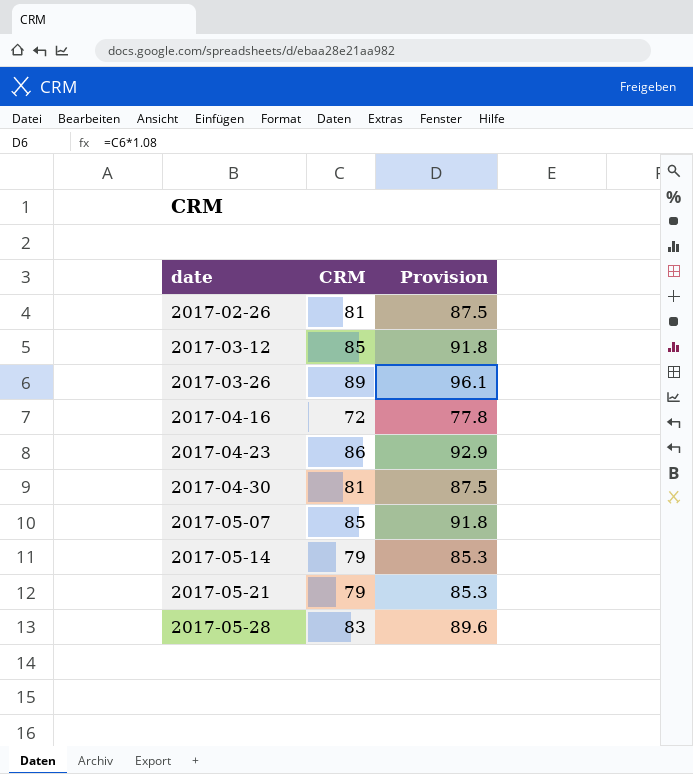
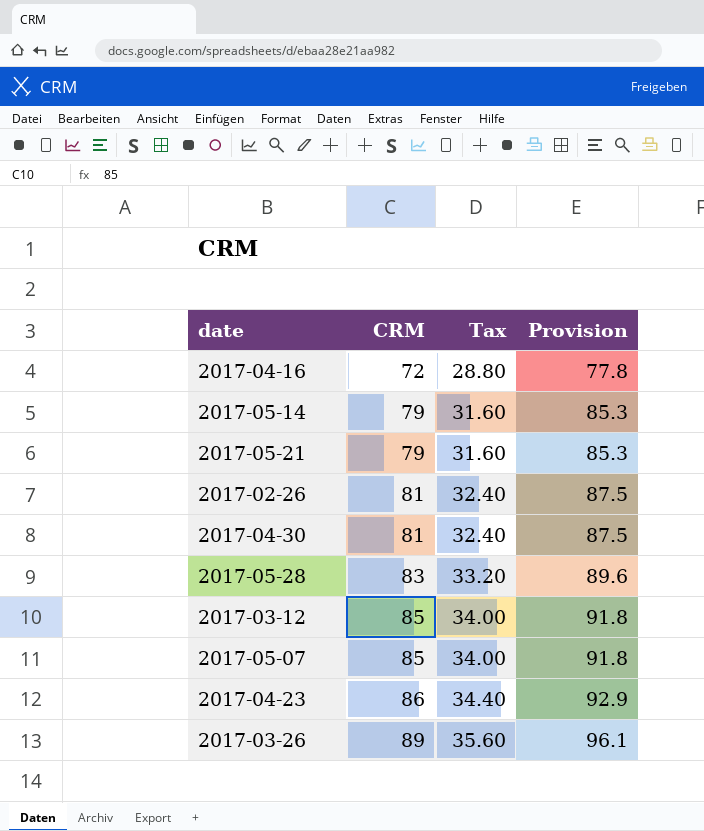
row order: date ascending -> CRM ascending
column Tax | formula: none -> [CRM] * 0.4

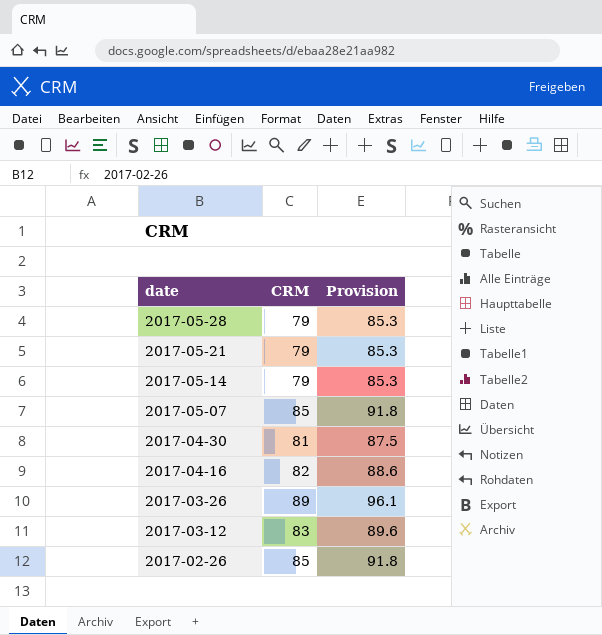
row order: CRM ascending -> date descending
column Tax | formula: [CRM] * 0.4 -> none
row 2017-04-23: 86 | 34.40 | 92.9 -> none
2017-05-28 | CRM: 83 -> 79
2017-05-28 | Provision: 89.6 -> 85.3
2017-04-16 | CRM: 72 -> 82
2017-04-16 | Provision: 77.8 -> 88.6
2017-03-12 | CRM: 85 -> 83
2017-03-12 | Provision: 91.8 -> 89.6
2017-02-26 | CRM: 81 -> 85
2017-02-26 | Provision: 87.5 -> 91.8

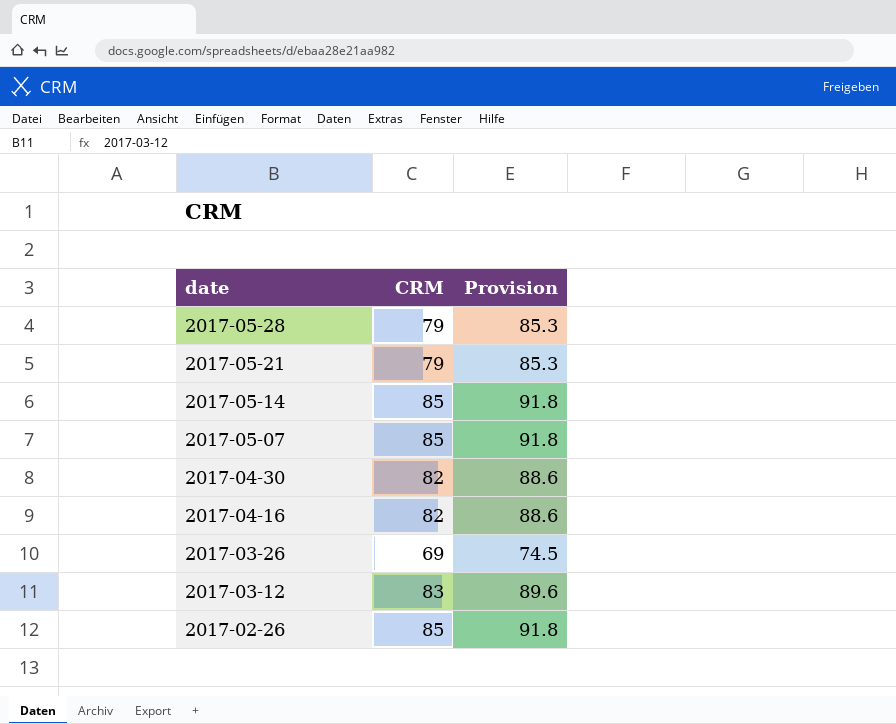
2017-05-14 | CRM: 79 -> 85
2017-05-14 | Provision: 85.3 -> 91.8
2017-04-30 | CRM: 81 -> 82
2017-04-30 | Provision: 87.5 -> 88.6
2017-03-26 | CRM: 89 -> 69
2017-03-26 | Provision: 96.1 -> 74.5

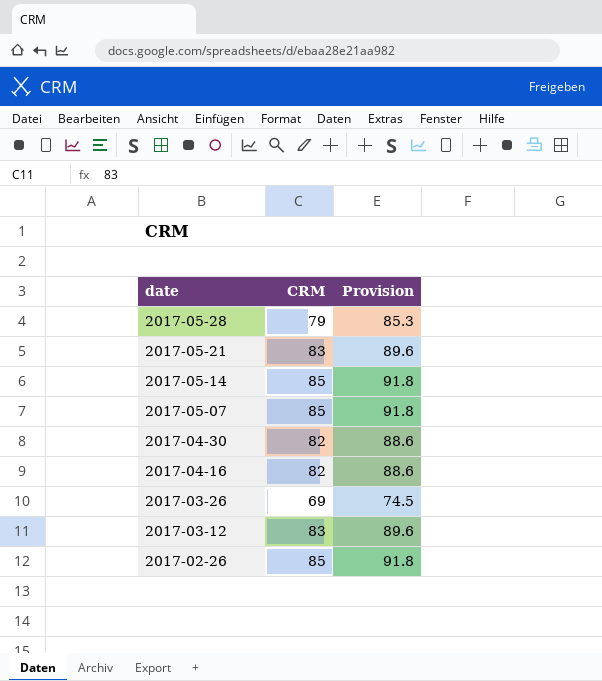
2017-05-21 | CRM: 79 -> 83
2017-05-21 | Provision: 85.3 -> 89.6

